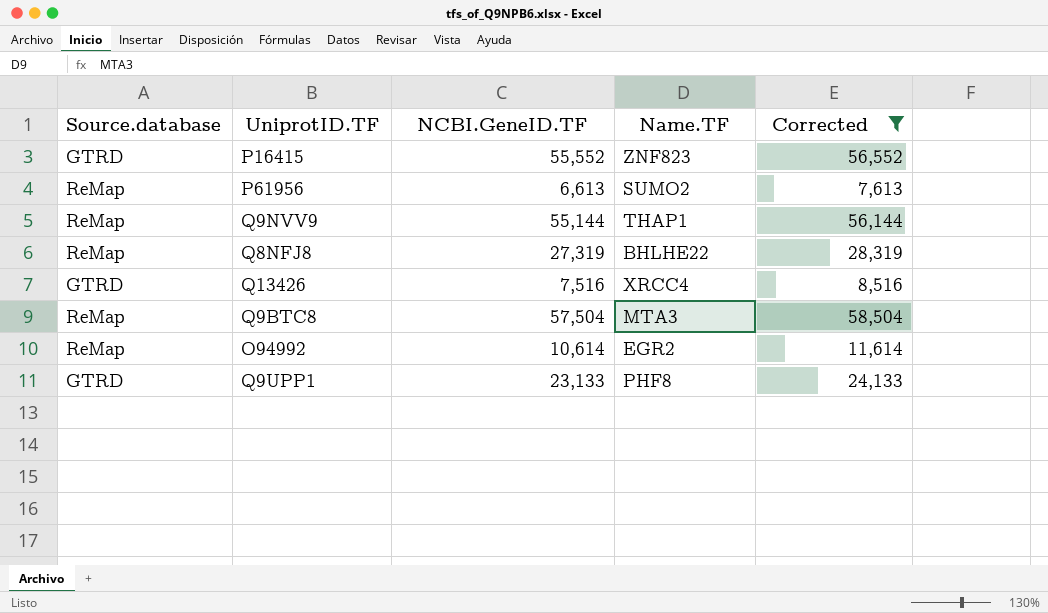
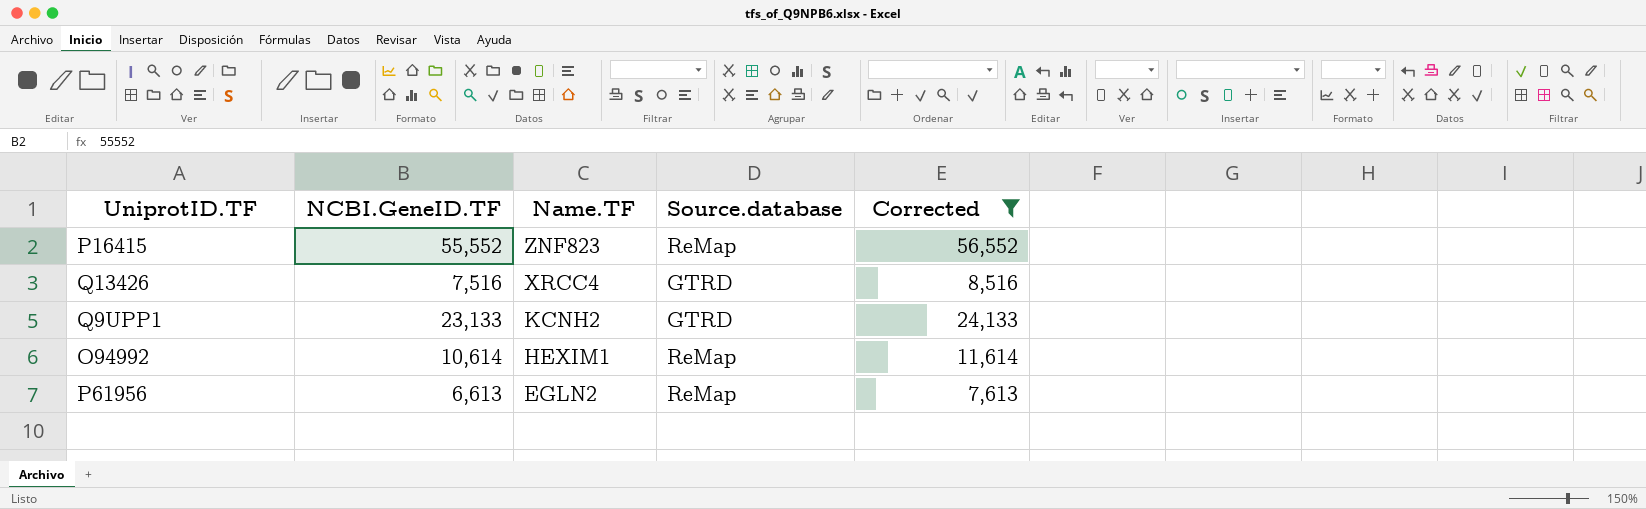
row order: none -> Name.TF descending
column Source.database | position: 1 -> 4
row Q9NVV9: ReMap | 55,144 | THAP1 | 56,144 -> none
row Q8NFJ8: ReMap | 27,319 | BHLHE22 | 28,319 -> none
row Q9BTC8: ReMap | 57,504 | MTA3 | 58,504 -> none
P16415 | Source.database: GTRD -> ReMap
Q9UPP1 | Name.TF: PHF8 -> KCNH2
O94992 | Name.TF: EGR2 -> HEXIM1
P61956 | Name.TF: SUMO2 -> EGLN2

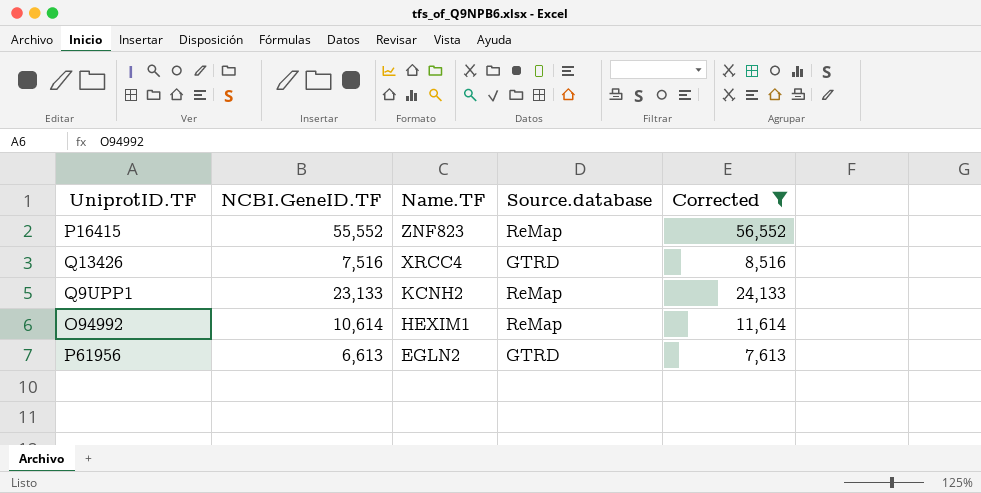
Q9UPP1 | Source.database: GTRD -> ReMap
P61956 | Source.database: ReMap -> GTRD

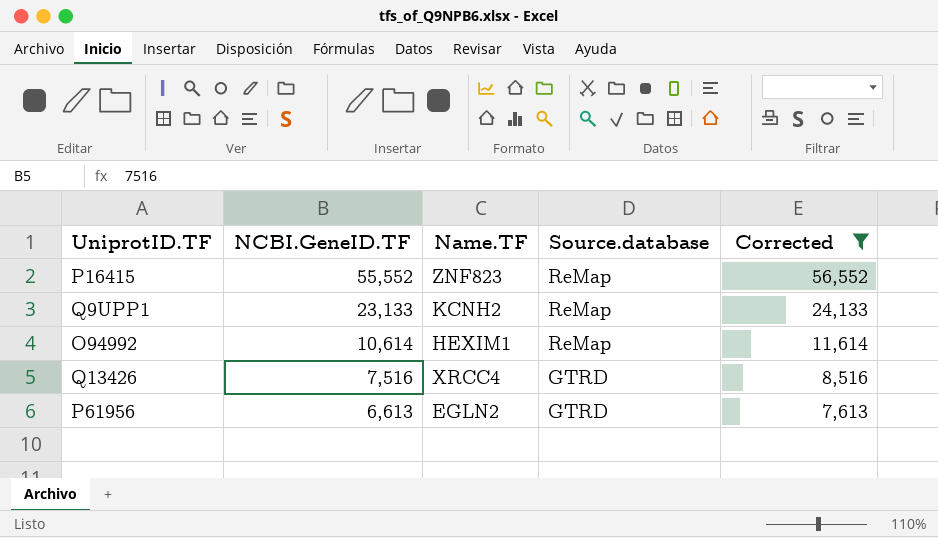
row order: Name.TF descending -> NCBI.GeneID.TF descending

